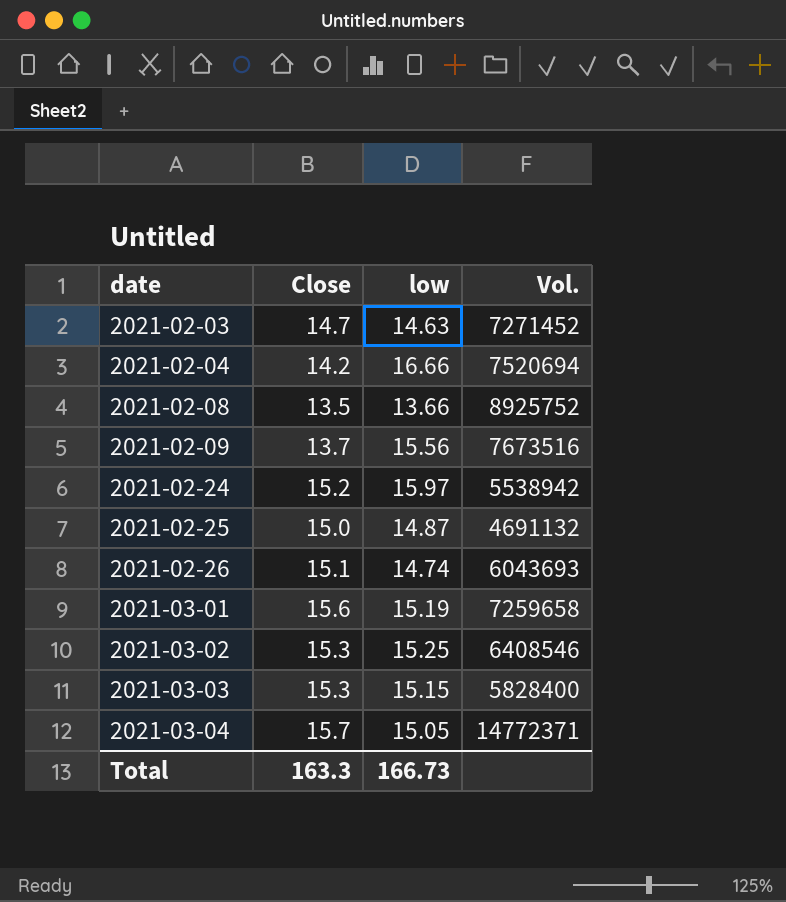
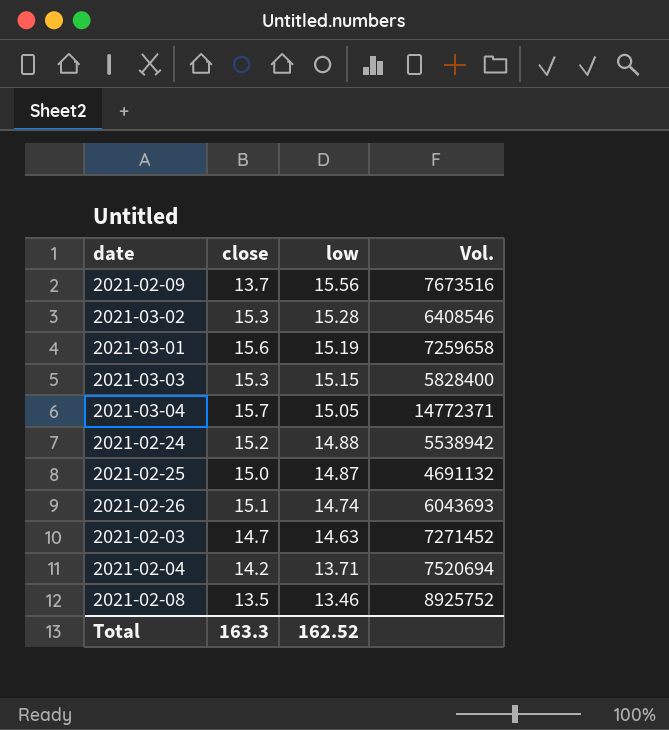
row order: date ascending -> low descending
column name: Close -> close
2021-03-02 | low: 15.25 -> 15.28
2021-02-24 | low: 15.97 -> 14.88
2021-02-04 | low: 16.66 -> 13.71
2021-02-08 | low: 13.66 -> 13.46
Total | low: 166.73 -> 162.52

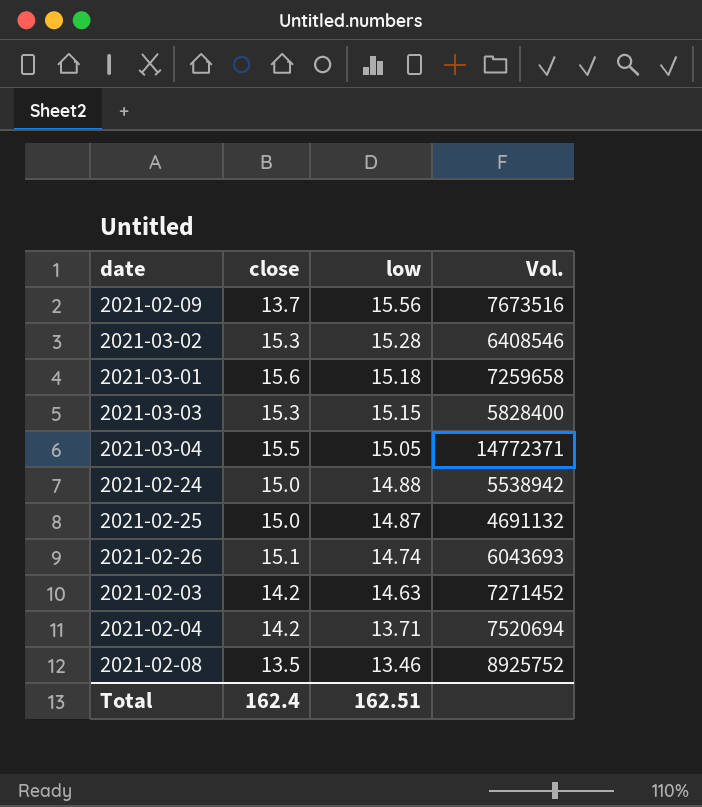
2021-03-01 | low: 15.19 -> 15.18
2021-03-04 | close: 15.7 -> 15.5
2021-02-24 | close: 15.2 -> 15.0
2021-02-03 | close: 14.7 -> 14.2
Total | close: 163.3 -> 162.4
Total | low: 162.52 -> 162.51

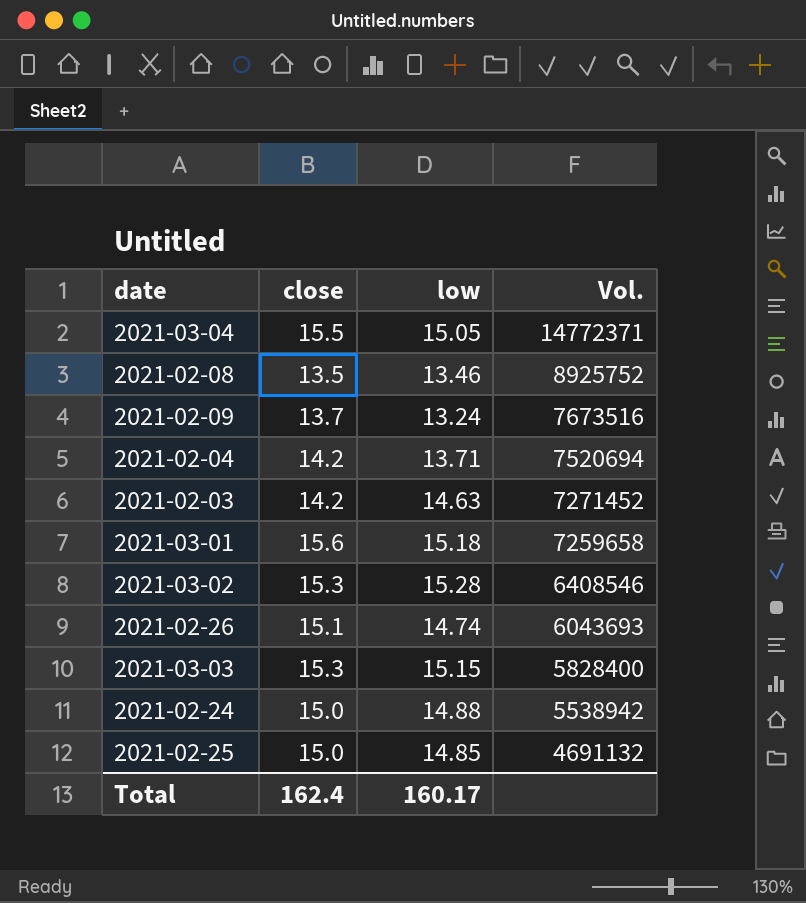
row order: low descending -> Vol. descending
2021-02-09 | low: 15.56 -> 13.24
2021-02-25 | low: 14.87 -> 14.85
Total | low: 162.51 -> 160.17

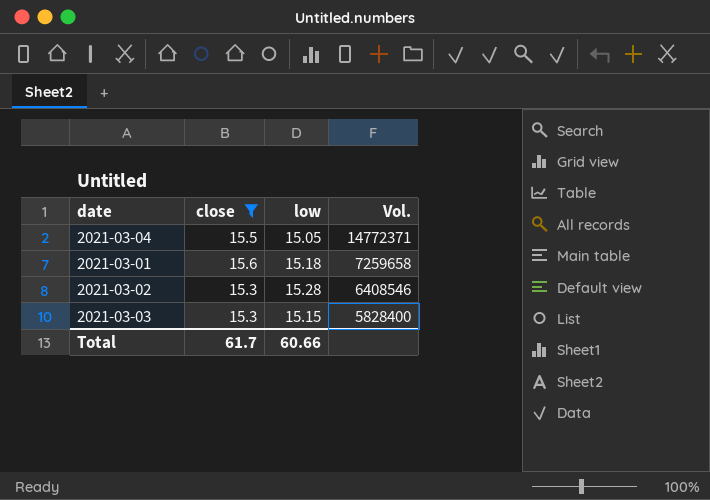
filter: none -> close >= 15.3
Total | close: 162.4 -> 61.7
Total | low: 160.17 -> 60.66

